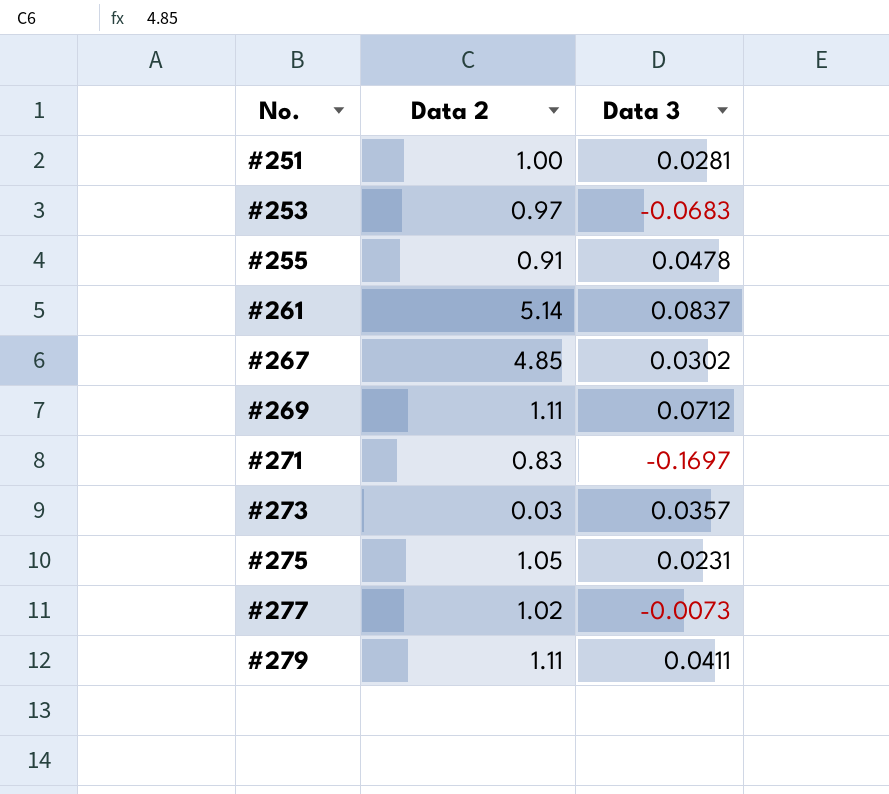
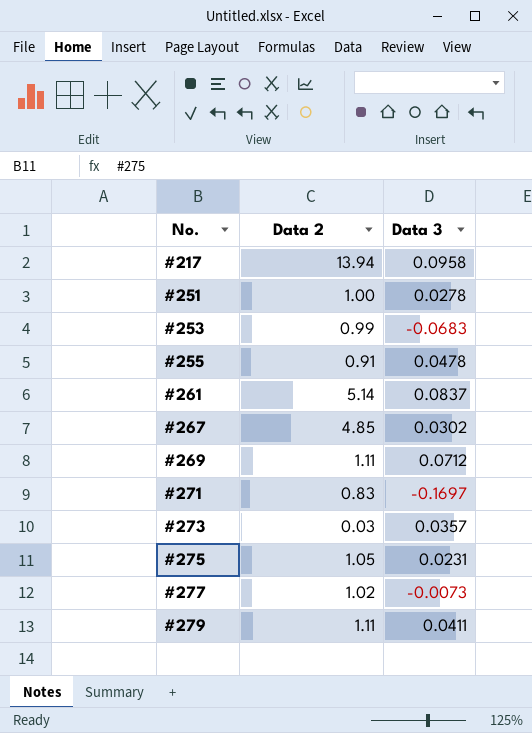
row #217: none -> 13.94 | 0.0958
#251 | Data 3: 0.0281 -> 0.0278
#253 | Data 2: 0.97 -> 0.99

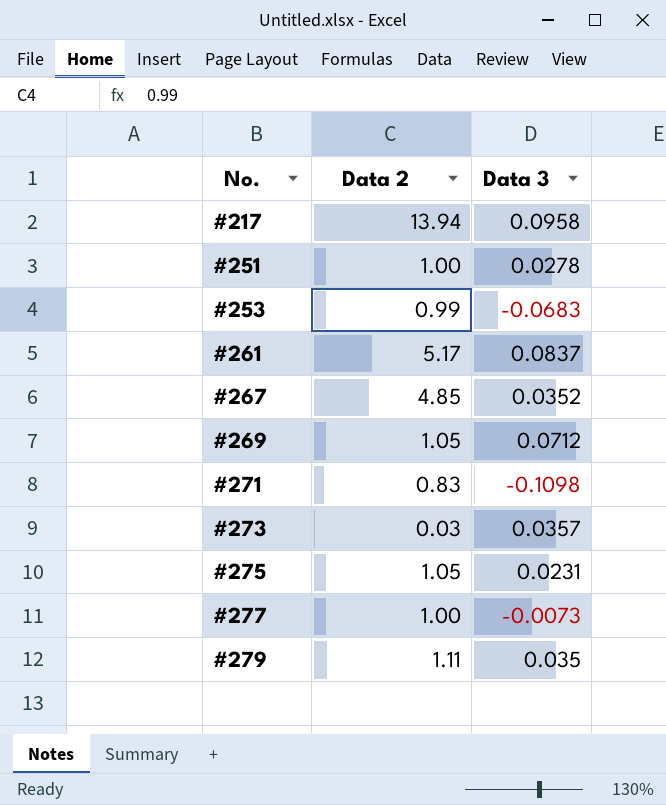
row #255: 0.91 | 0.0478 -> none
#261 | Data 2: 5.14 -> 5.17
#267 | Data 3: 0.0302 -> 0.0352
#269 | Data 2: 1.11 -> 1.05
#271 | Data 3: -0.1697 -> -0.1098
#277 | Data 2: 1.02 -> 1.00
#279 | Data 3: 0.0411 -> 0.035

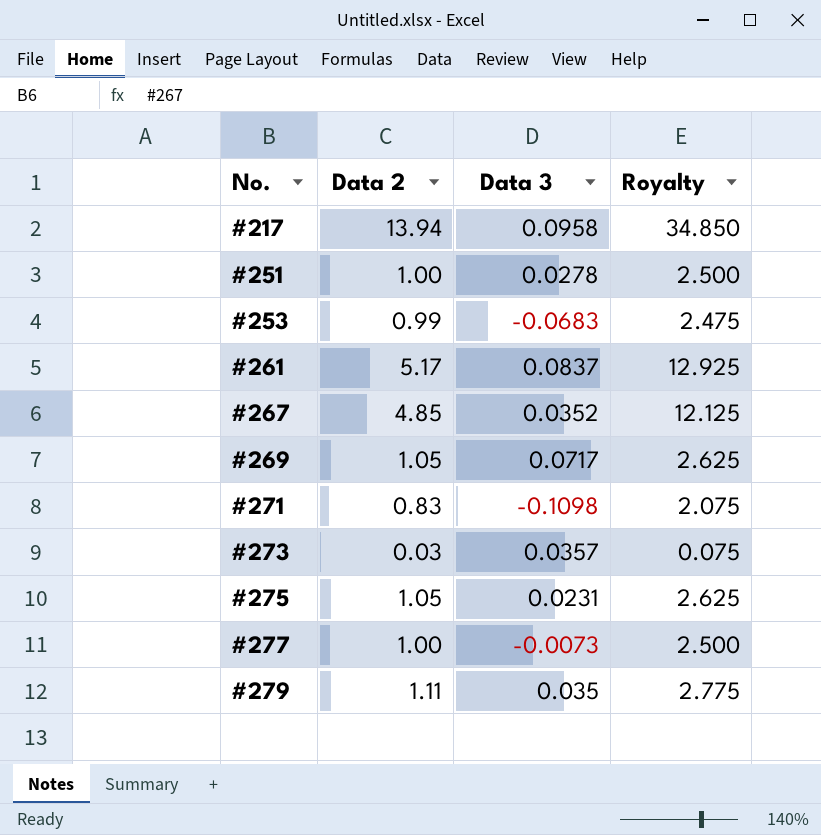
column Royalty | formula: none -> [Data 2] * 2.5
#269 | Data 3: 0.0712 -> 0.0717

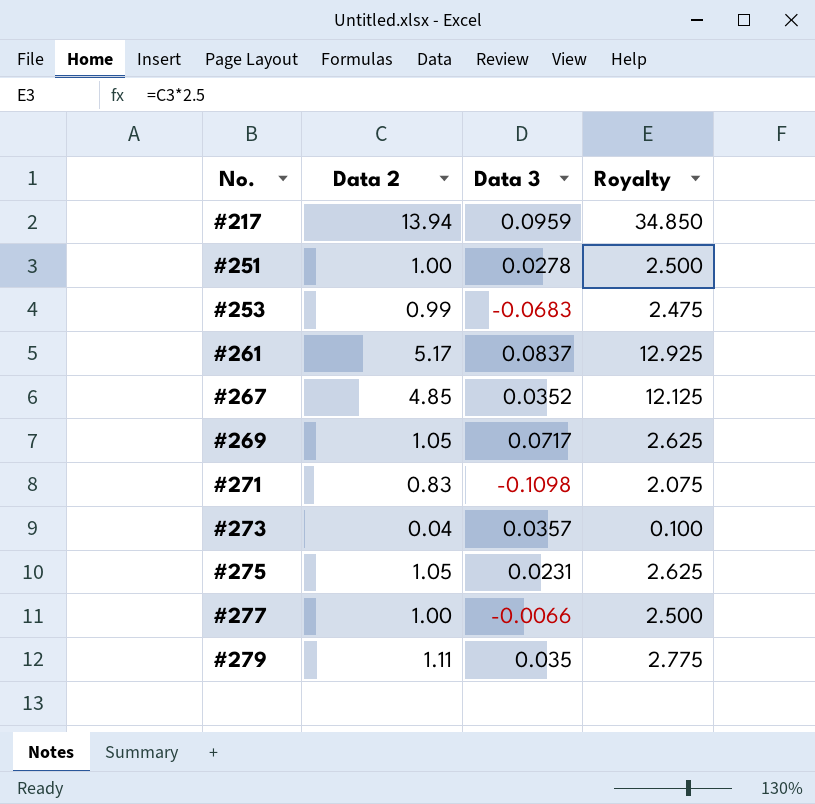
#217 | Data 3: 0.0958 -> 0.0959
#273 | Data 2: 0.03 -> 0.04
#273 | Royalty: 0.075 -> 0.100
#277 | Data 3: -0.0073 -> -0.0066

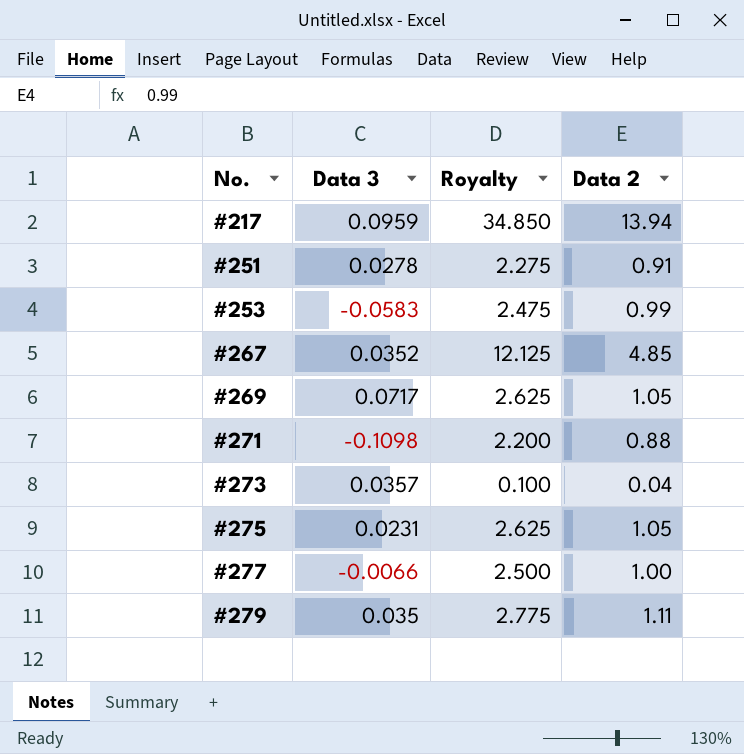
column Data 2 | position: 2 -> 4
row #261: 5.17 | 0.0837 | 12.925 -> none
#251 | Royalty: 2.500 -> 2.275
#251 | Data 2: 1.00 -> 0.91
#253 | Data 3: -0.0683 -> -0.0583
#271 | Royalty: 2.075 -> 2.200
#271 | Data 2: 0.83 -> 0.88

